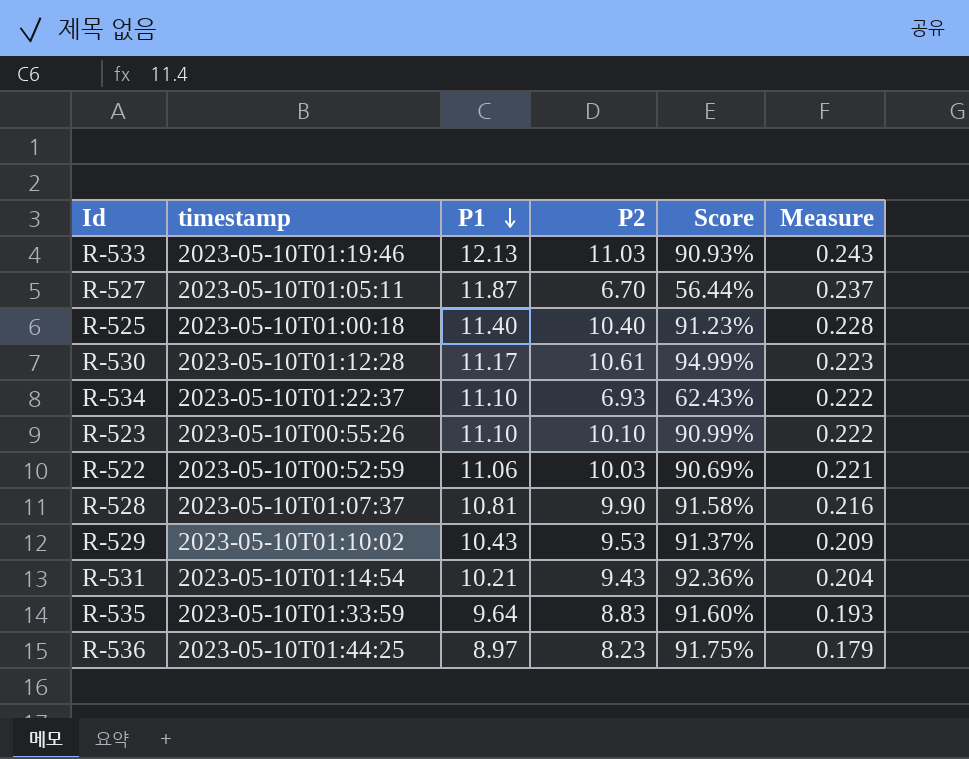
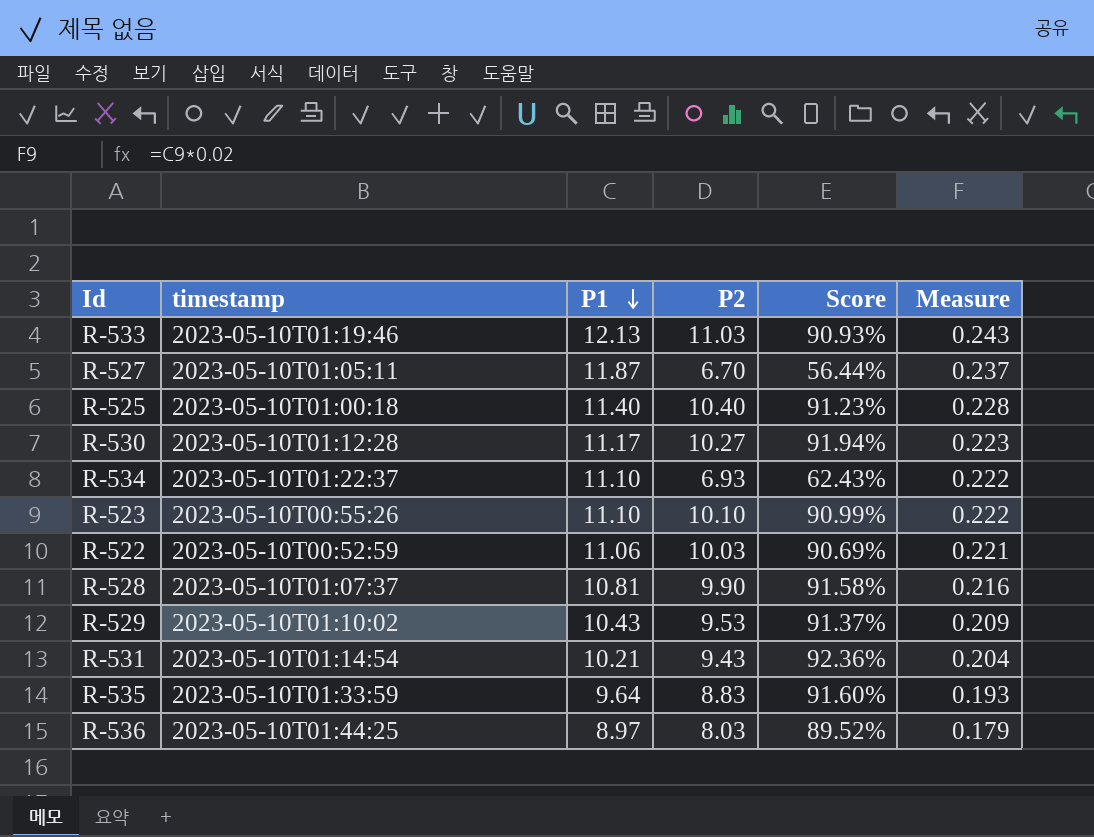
R-530 | P2: 10.61 -> 10.27
R-530 | Score: 94.99% -> 91.94%
R-536 | P2: 8.23 -> 8.03
R-536 | Score: 91.75% -> 89.52%

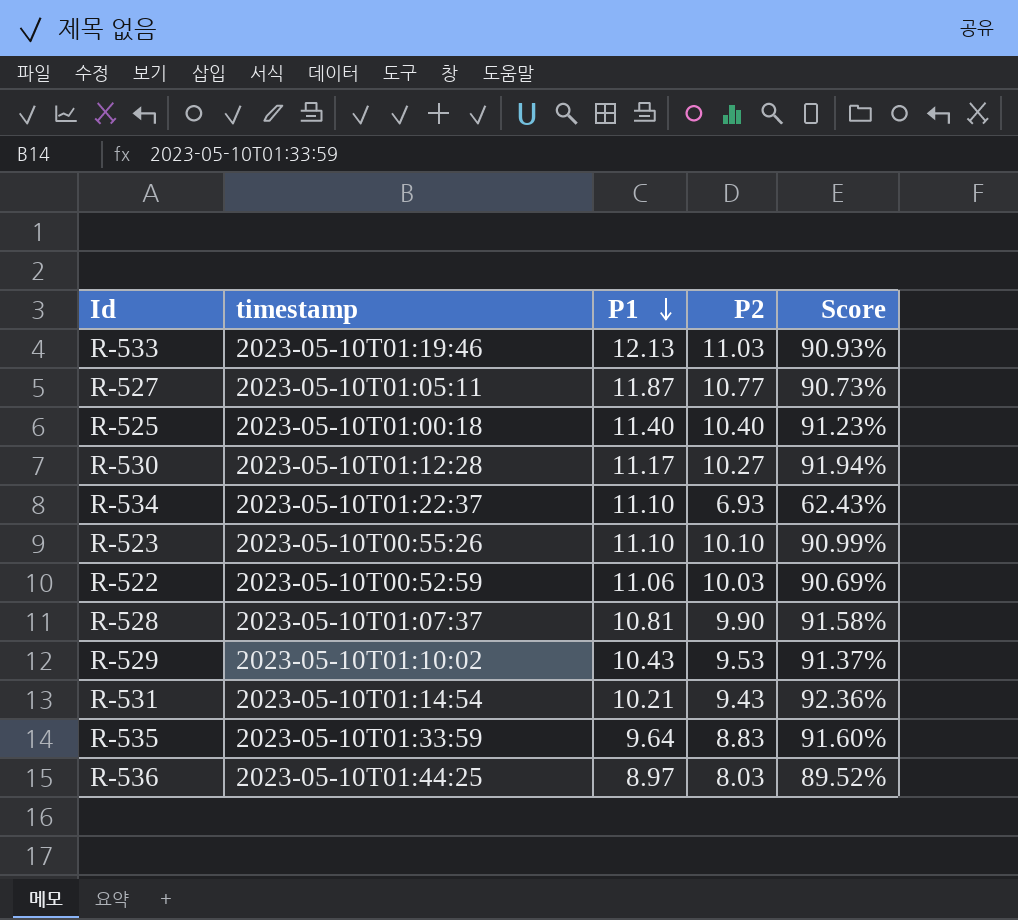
column Measure | formula: [P1] * 0.02 -> none
R-527 | P2: 6.70 -> 10.77
R-527 | Score: 56.44% -> 90.73%

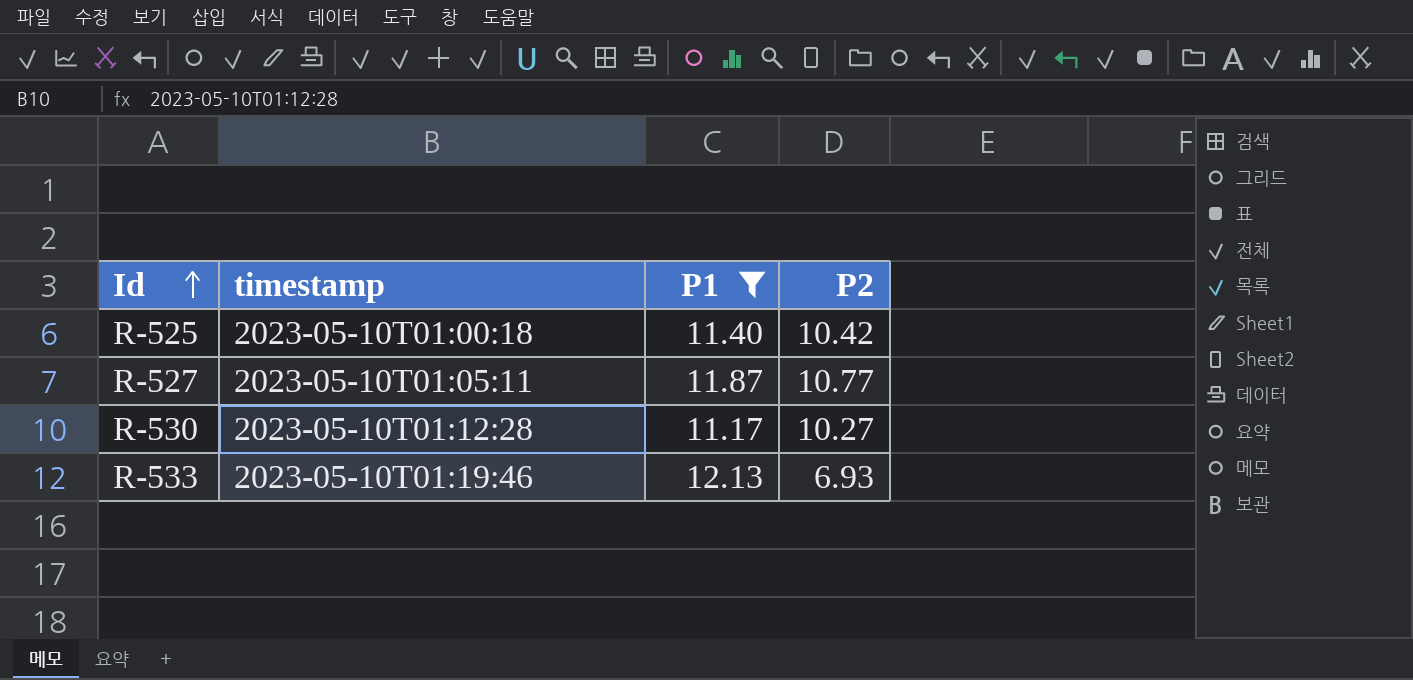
filter: none -> P1 >= 11.17
row order: P1 descending -> Id ascending
column Score | formula: [P2] / [P1] -> none
R-525 | P2: 10.40 -> 10.42
R-533 | P2: 11.03 -> 6.93

